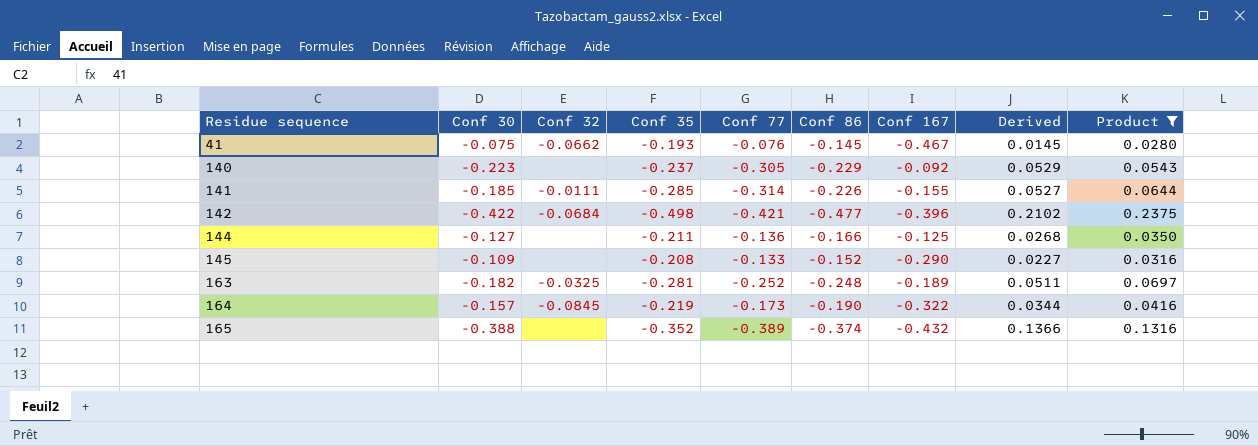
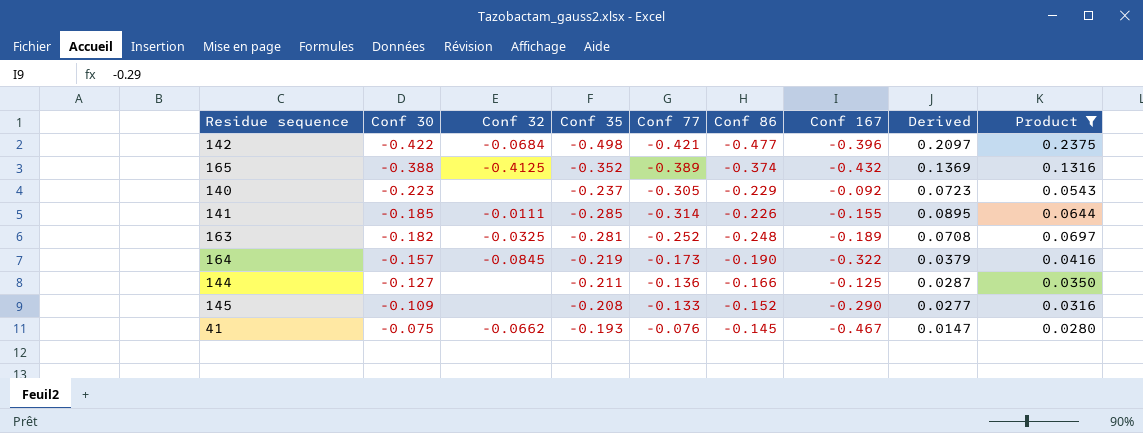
row order: Residue sequence ascending -> Conf 30 ascending
column Derived | formula: [Conf 30] * [Conf 35] -> [Conf 35] * [Conf 77]
165 | Conf 32: none -> -0.4125

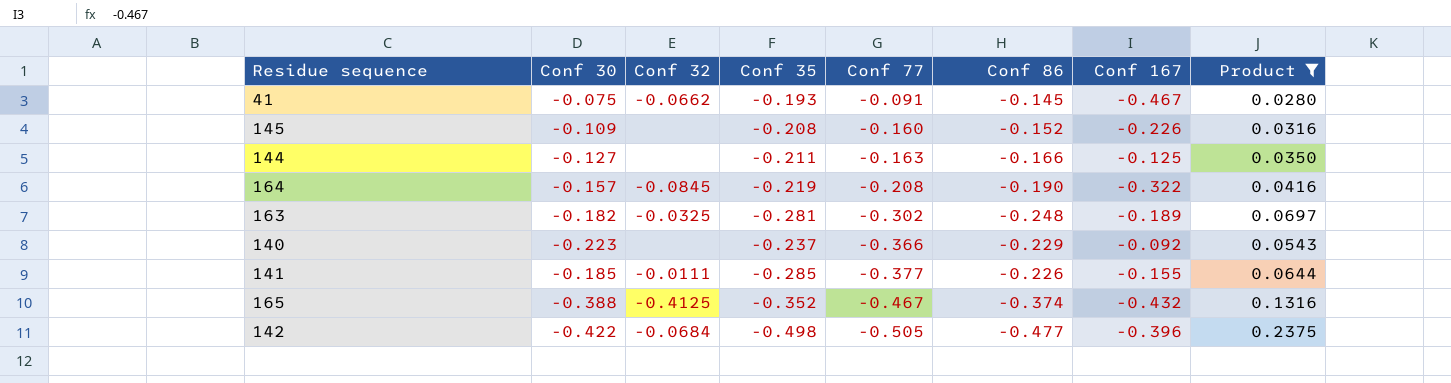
row order: Conf 30 ascending -> Conf 77 descending
column Derived | formula: [Conf 35] * [Conf 77] -> none
41 | Conf 77: -0.076 -> -0.091
145 | Conf 77: -0.133 -> -0.160
145 | Conf 167: -0.290 -> -0.226
144 | Conf 77: -0.136 -> -0.163
164 | Conf 77: -0.173 -> -0.208
163 | Conf 77: -0.252 -> -0.302
140 | Conf 77: -0.305 -> -0.366
141 | Conf 77: -0.314 -> -0.377
165 | Conf 77: -0.389 -> -0.467
142 | Conf 77: -0.421 -> -0.505

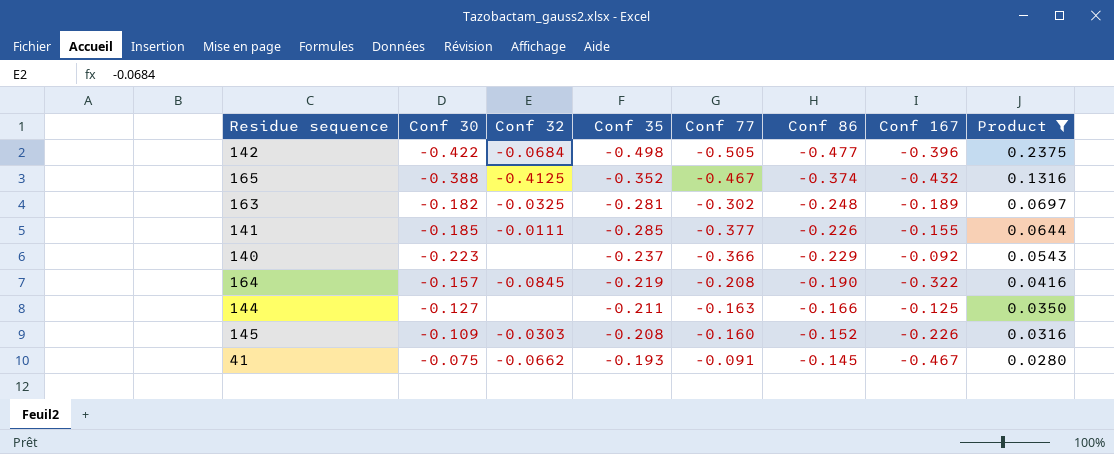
row order: Conf 77 descending -> Product descending
145 | Conf 32: none -> -0.0303

